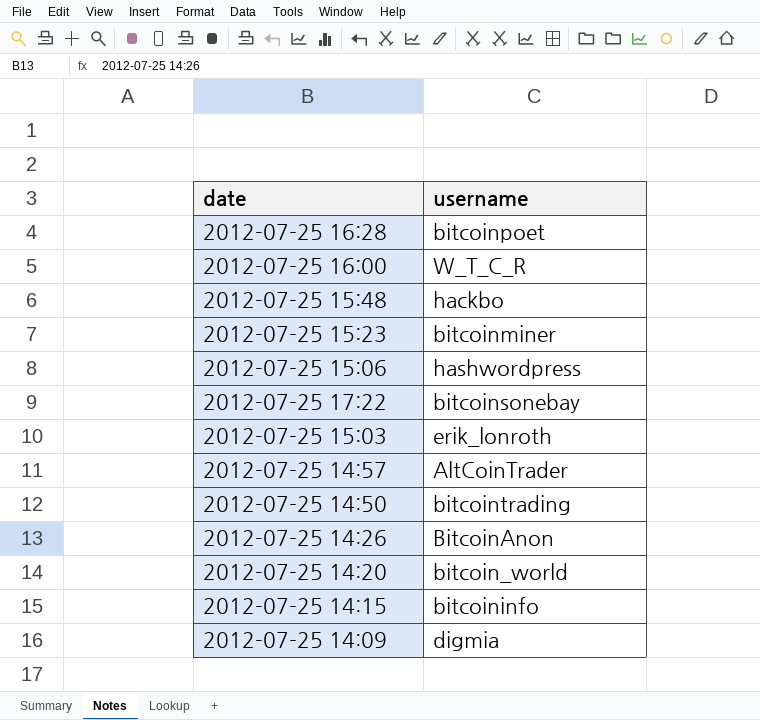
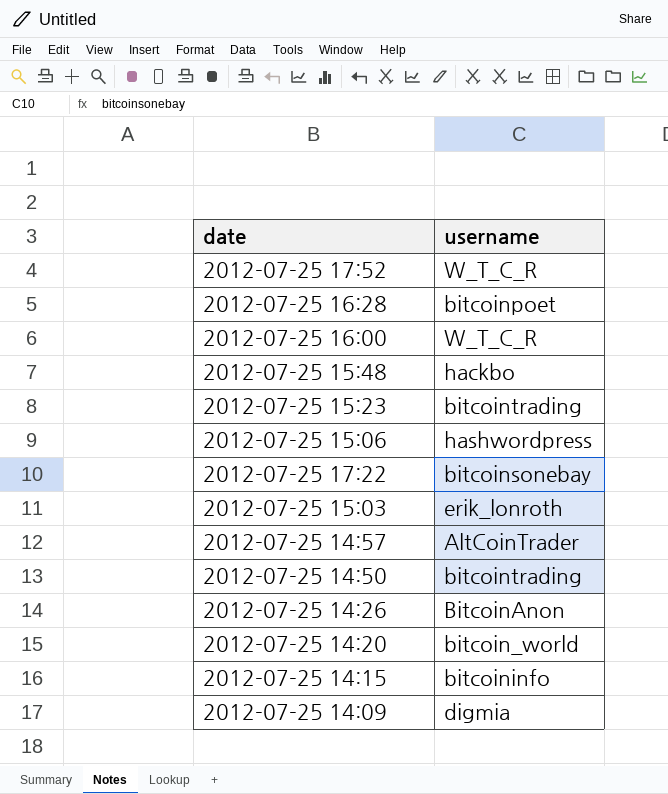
row 2012-07-25 17:52: none -> W_T_C_R
2012-07-25 15:23 | username: bitcoinminer -> bitcointrading

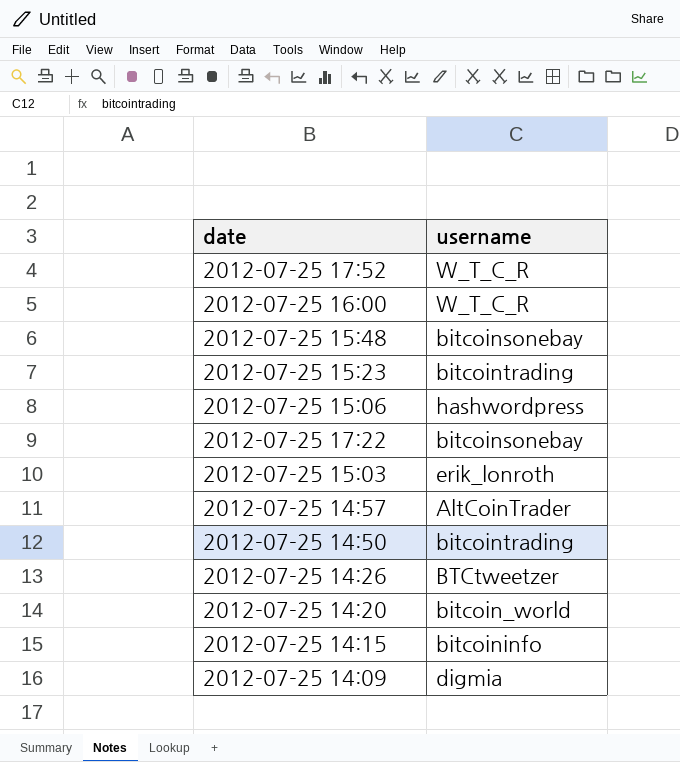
row 2012-07-25 16:28: bitcoinpoet -> none
2012-07-25 15:48 | username: hackbo -> bitcoinsonebay
2012-07-25 14:26 | username: BitcoinAnon -> BTCtweetzer

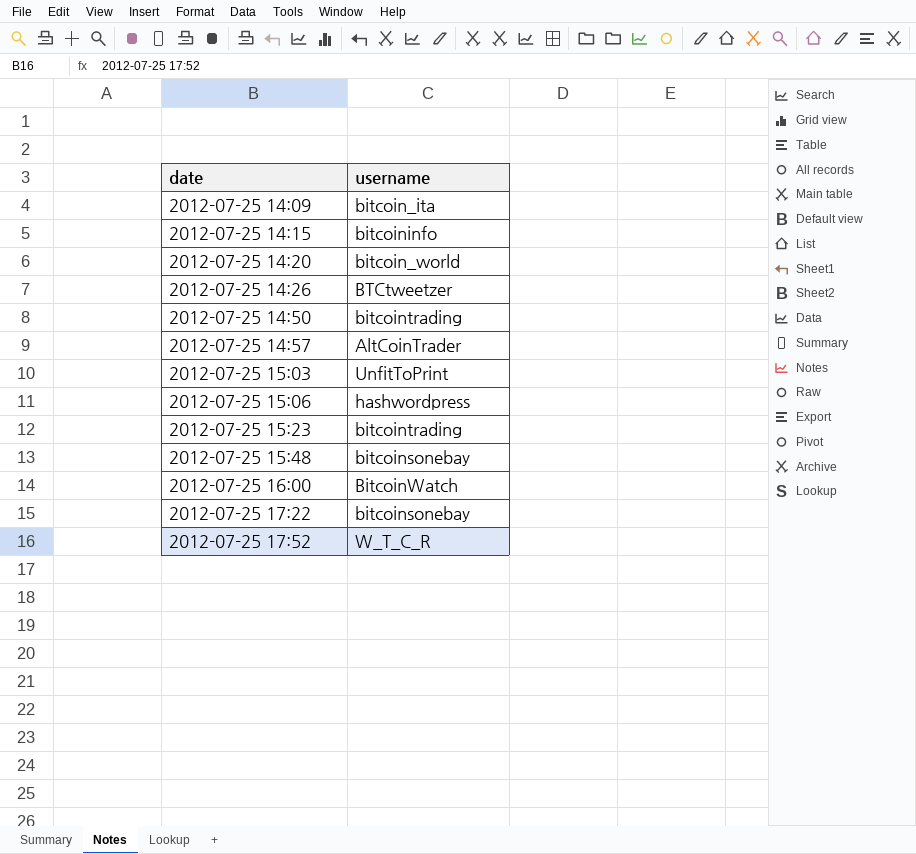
row order: none -> date ascending
2012-07-25 14:09 | username: digmia -> bitcoin_ita
2012-07-25 15:03 | username: erik_lonroth -> UnfitToPrint
2012-07-25 16:00 | username: W_T_C_R -> BitcoinWatch

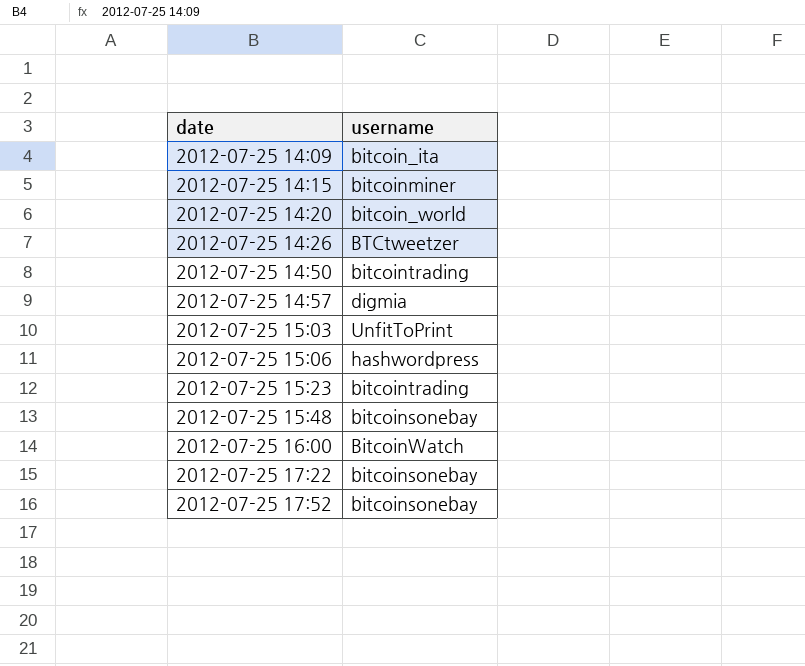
2012-07-25 14:15 | username: bitcoininfo -> bitcoinminer
2012-07-25 14:57 | username: AltCoinTrader -> digmia
2012-07-25 17:52 | username: W_T_C_R -> bitcoinsonebay

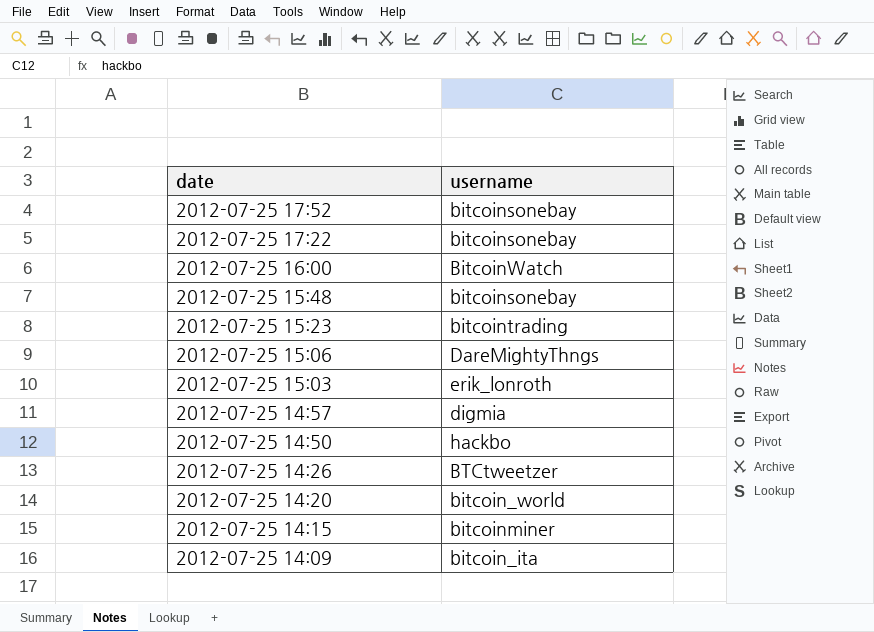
row order: date ascending -> date descending
2012-07-25 15:06 | username: hashwordpress -> DareMightyThngs
2012-07-25 15:03 | username: UnfitToPrint -> erik_lonroth
2012-07-25 14:50 | username: bitcointrading -> hackbo

